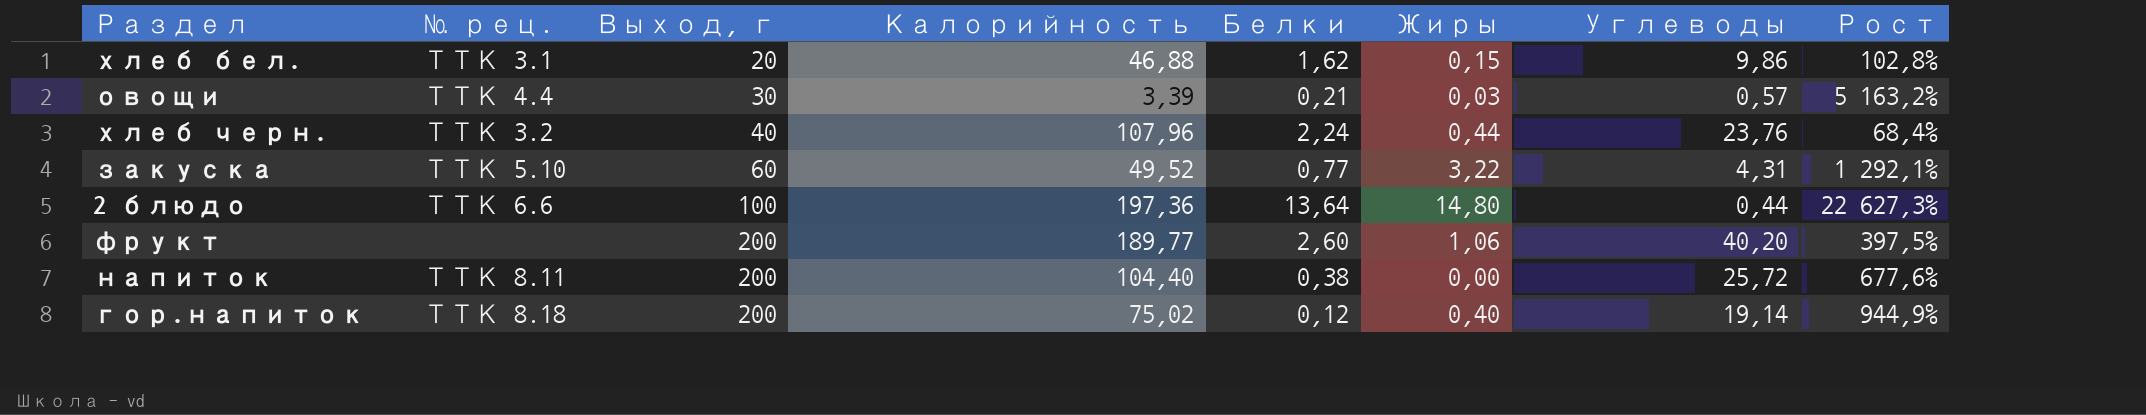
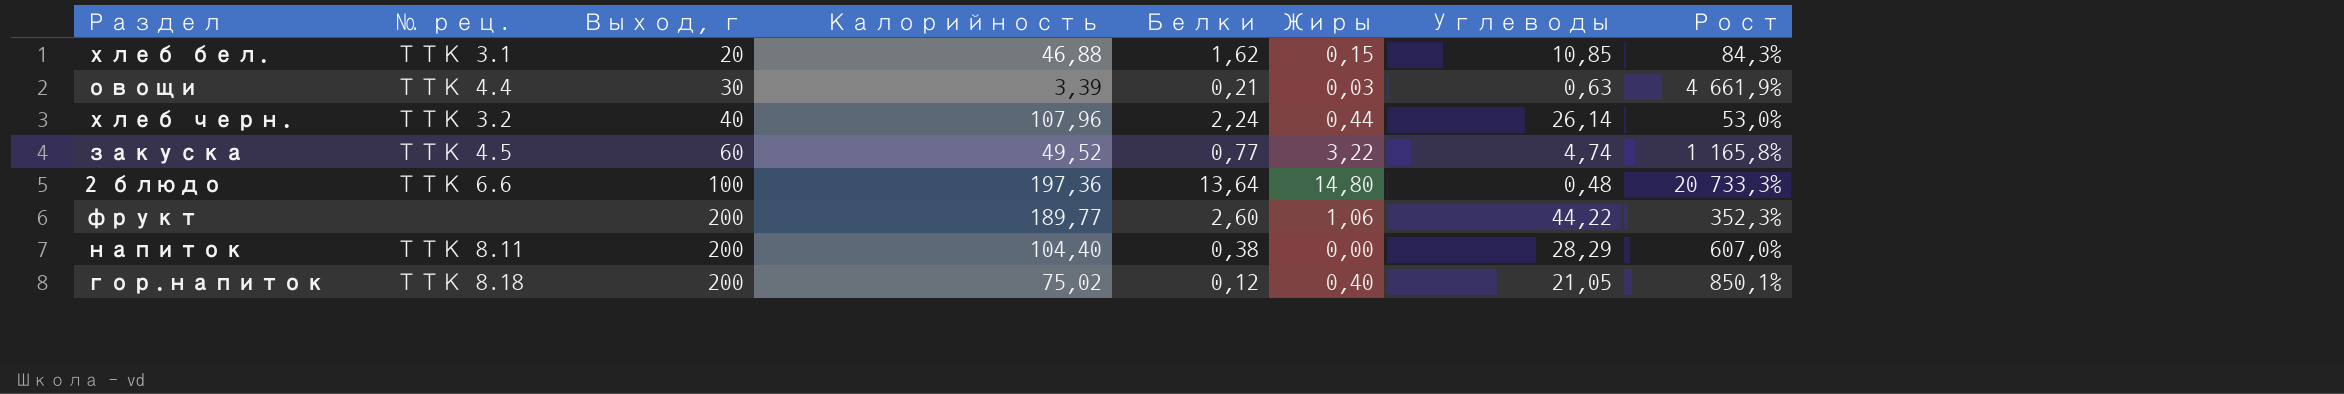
хлеб бел. | Углеводы: 9,86 -> 10,85
хлеб бел. | Рост: 102,8% -> 84,3%
овощи | Углеводы: 0,57 -> 0,63
овощи | Рост: 5 163,2% -> 4 661,9%
хлеб черн. | Углеводы: 23,76 -> 26,14
хлеб черн. | Рост: 68,4% -> 53,0%
закуска | № рец.: ТТК 5.10 -> ТТК 4.5
закуска | Углеводы: 4,31 -> 4,74
закуска | Рост: 1 292,1% -> 1 165,8%
2 блюдо | Углеводы: 0,44 -> 0,48
2 блюдо | Рост: 22 627,3% -> 20 733,3%
фрукт | Углеводы: 40,20 -> 44,22
фрукт | Рост: 397,5% -> 352,3%
напиток | Углеводы: 25,72 -> 28,29
напиток | Рост: 677,6% -> 607,0%
гор.напиток | Углеводы: 19,14 -> 21,05
гор.напиток | Рост: 944,9% -> 850,1%

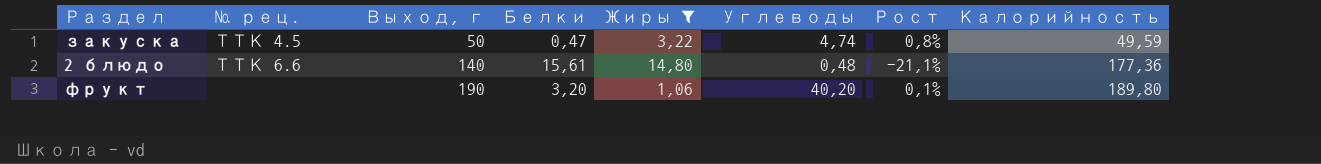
filter: none -> Жиры >= 1,06
column Рост | formula: ([Выход, г] - [Углеводы]) / [Углеводы] -> ([Выход, г] - [Калорийность]) / [Калорийность]
column Калорийность | position: 4 -> 8
закуска | Выход, г: 60 -> 50
закуска | Белки: 0,77 -> 0,47
закуска | Калорийность: 49,52 -> 49,59
2 блюдо | Выход, г: 100 -> 140
2 блюдо | Белки: 13,64 -> 15,61
2 блюдо | Калорийность: 197,36 -> 177,36
фрукт | Выход, г: 200 -> 190
фрукт | Белки: 2,60 -> 3,20
фрукт | Углеводы: 44,22 -> 40,20
фрукт | Калорийность: 189,77 -> 189,80

